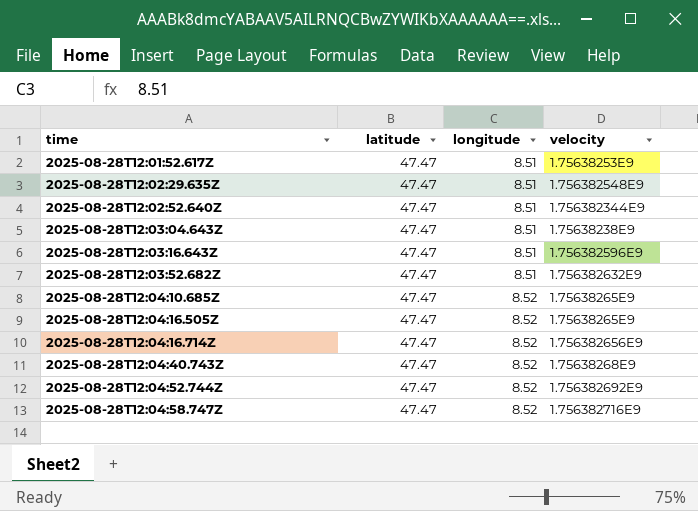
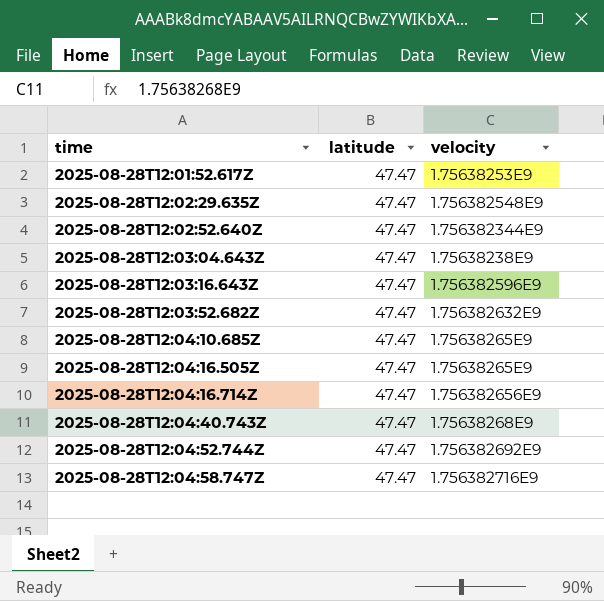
column longitude | position: 3 -> none

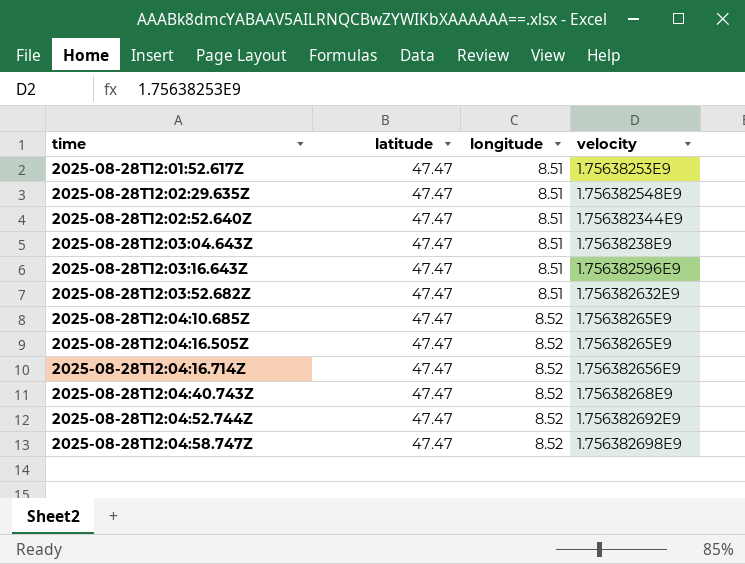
column longitude | position: none -> 3
2025-08-28T12:04:58.747Z | velocity: 1.756382716E9 -> 1.756382698E9

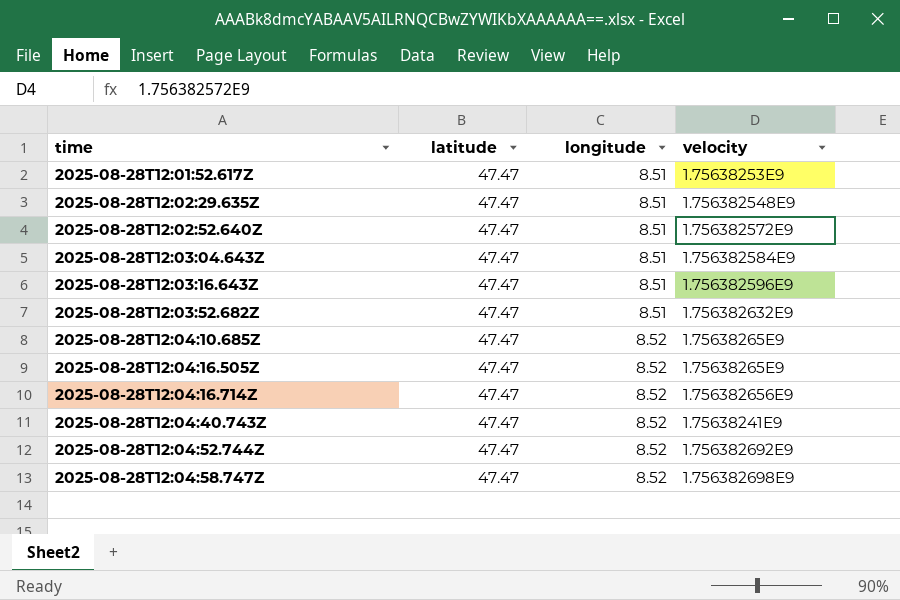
2025-08-28T12:02:52.640Z | velocity: 1.756382344E9 -> 1.756382572E9
2025-08-28T12:03:04.643Z | velocity: 1.75638238E9 -> 1.756382584E9
2025-08-28T12:04:40.743Z | velocity: 1.75638268E9 -> 1.75638241E9

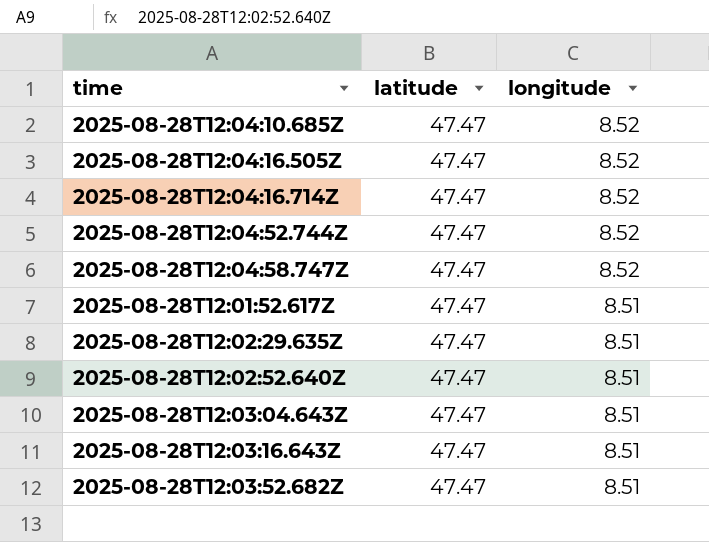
row order: time ascending -> longitude descending
column velocity | position: 4 -> none
row 2025-08-28T12:04:40.743Z: 47.47 | 8.52 | 1.75638241E9 -> none

